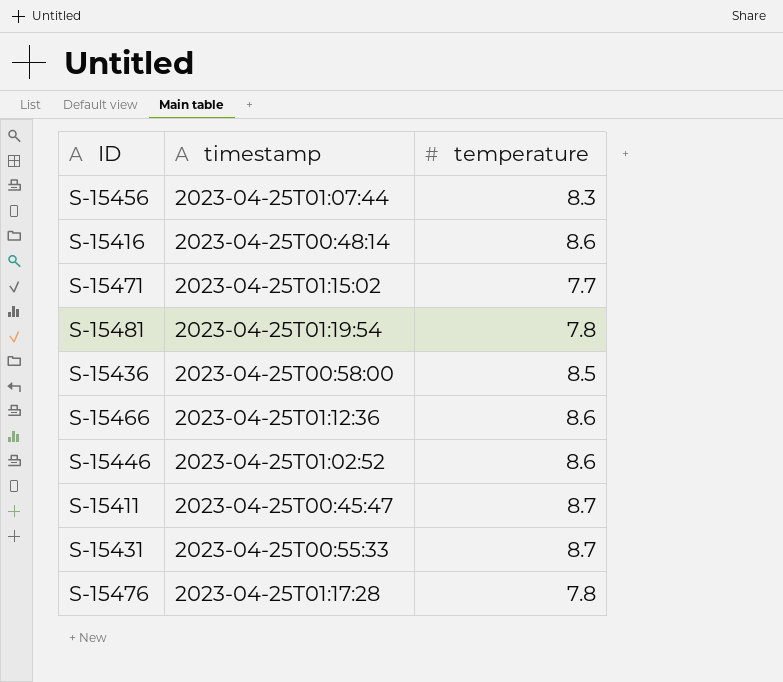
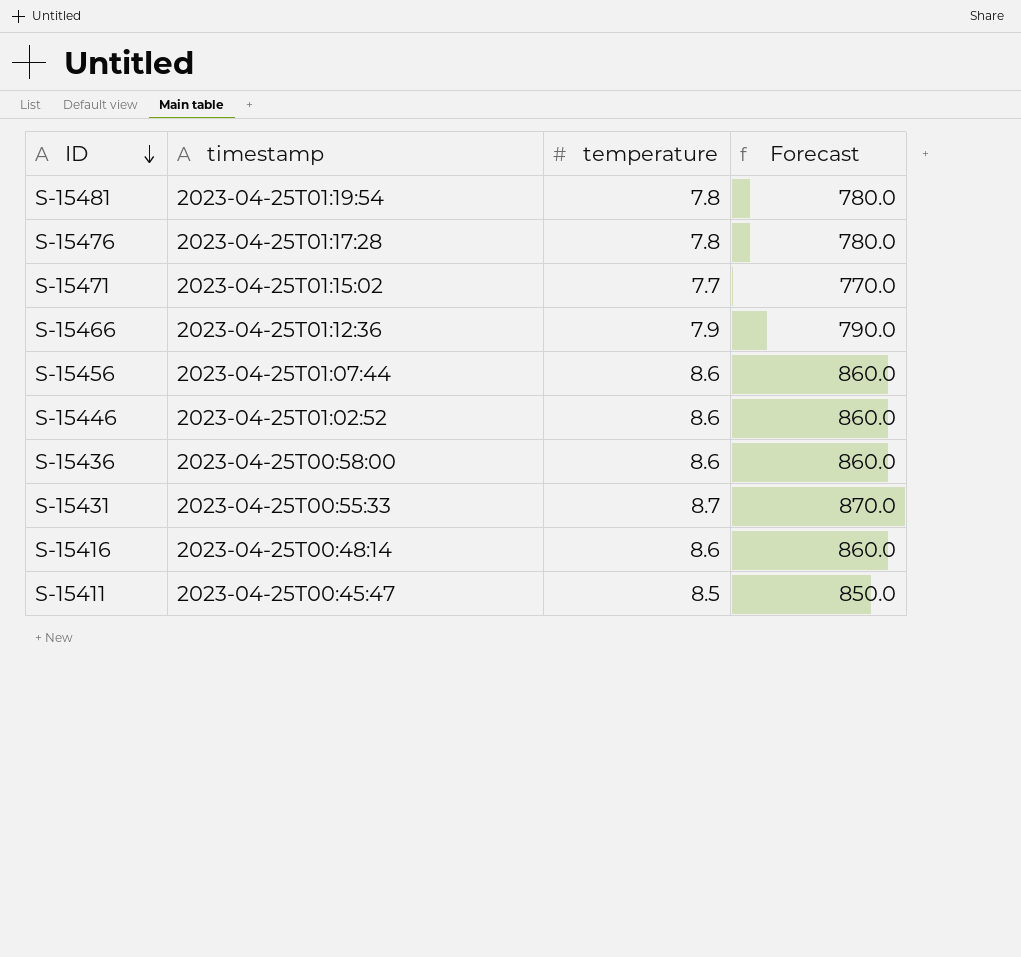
row order: none -> ID descending
column Forecast | formula: none -> [temperature] * 100
S-15466 | temperature: 8.6 -> 7.9
S-15456 | temperature: 8.3 -> 8.6
S-15436 | temperature: 8.5 -> 8.6
S-15411 | temperature: 8.7 -> 8.5

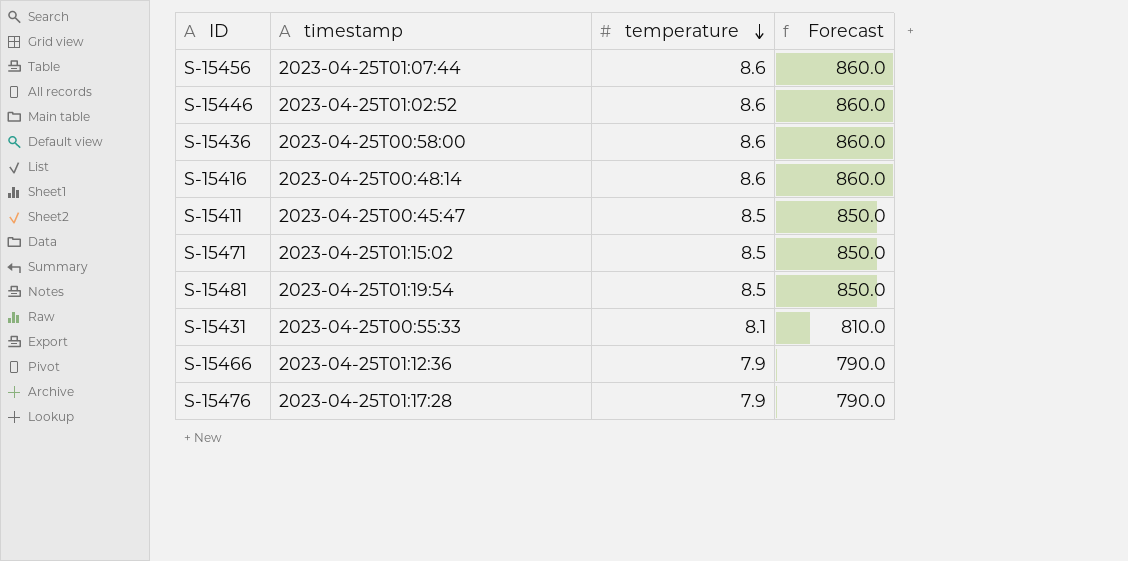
row order: ID descending -> temperature descending
S-15471 | temperature: 7.7 -> 8.5
S-15471 | Forecast: 770.0 -> 850.0
S-15481 | temperature: 7.8 -> 8.5
S-15481 | Forecast: 780.0 -> 850.0
S-15431 | temperature: 8.7 -> 8.1
S-15431 | Forecast: 870.0 -> 810.0
S-15476 | temperature: 7.8 -> 7.9
S-15476 | Forecast: 780.0 -> 790.0

